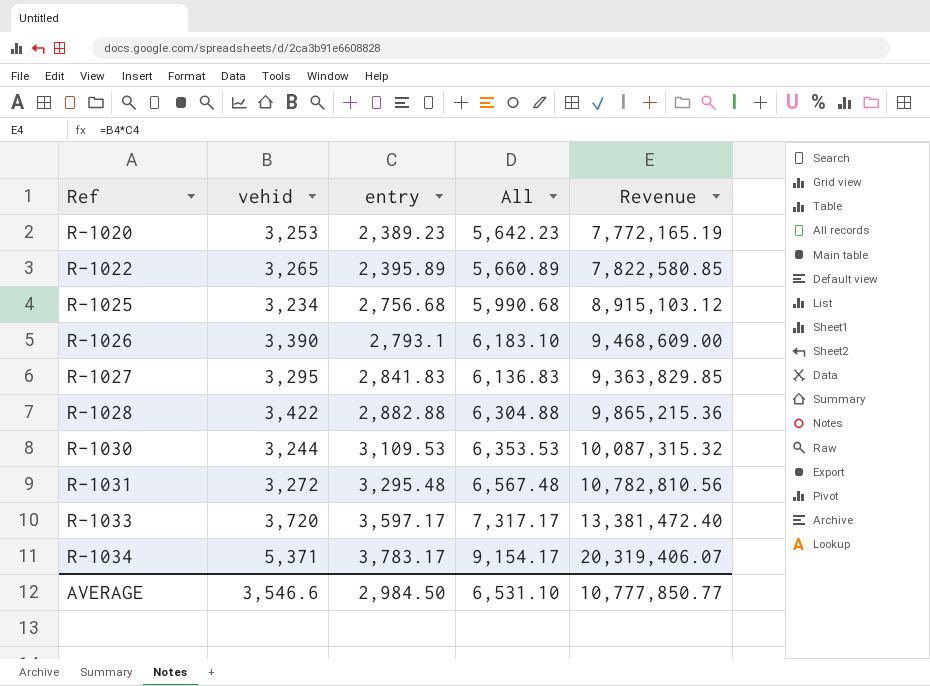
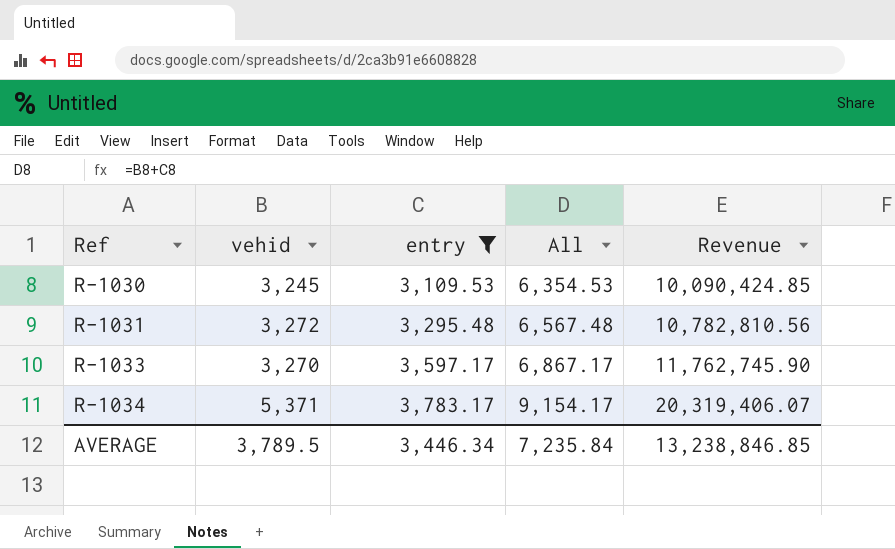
filter: none -> entry >= 3,109.53
R-1030 | vehid: 3,244 -> 3,245
R-1030 | All: 6,353.53 -> 6,354.53
R-1030 | Revenue: 10,087,315.32 -> 10,090,424.85
R-1033 | vehid: 3,720 -> 3,270
R-1033 | All: 7,317.17 -> 6,867.17
R-1033 | Revenue: 13,381,472.40 -> 11,762,745.90
AVERAGE | vehid: 3,546.6 -> 3,789.5
AVERAGE | entry: 2,984.50 -> 3,446.34
AVERAGE | All: 6,531.10 -> 7,235.84
AVERAGE | Revenue: 10,777,850.77 -> 13,238,846.85

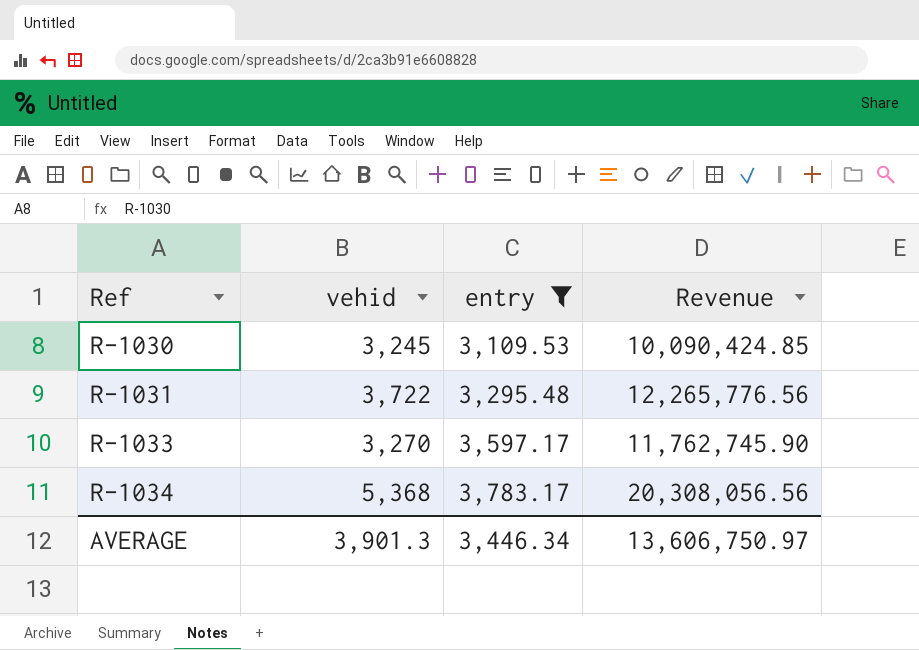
column All | formula: [vehid] + [entry] -> none
R-1031 | vehid: 3,272 -> 3,722
R-1031 | Revenue: 10,782,810.56 -> 12,265,776.56
R-1034 | vehid: 5,371 -> 5,368
R-1034 | Revenue: 20,319,406.07 -> 20,308,056.56
AVERAGE | vehid: 3,789.5 -> 3,901.3
AVERAGE | Revenue: 13,238,846.85 -> 13,606,750.97

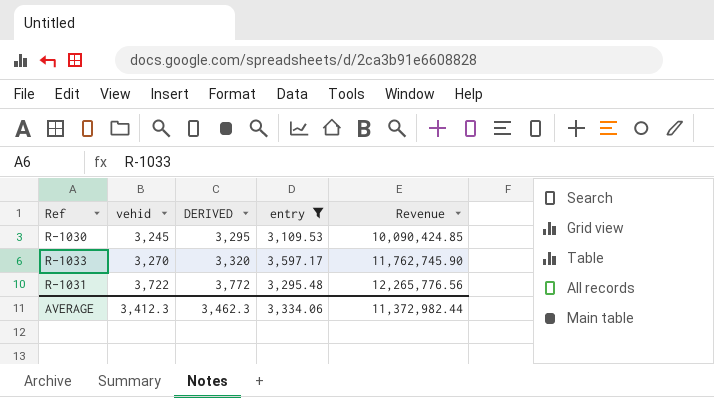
row order: Ref ascending -> vehid ascending
column DERIVED | formula: none -> [vehid] + 50
row R-1034: 5,368 | 3,783.17 | 20,308,056.56 -> none
AVERAGE | vehid: 3,901.3 -> 3,412.3
AVERAGE | entry: 3,446.34 -> 3,334.06
AVERAGE | Revenue: 13,606,750.97 -> 11,372,982.44

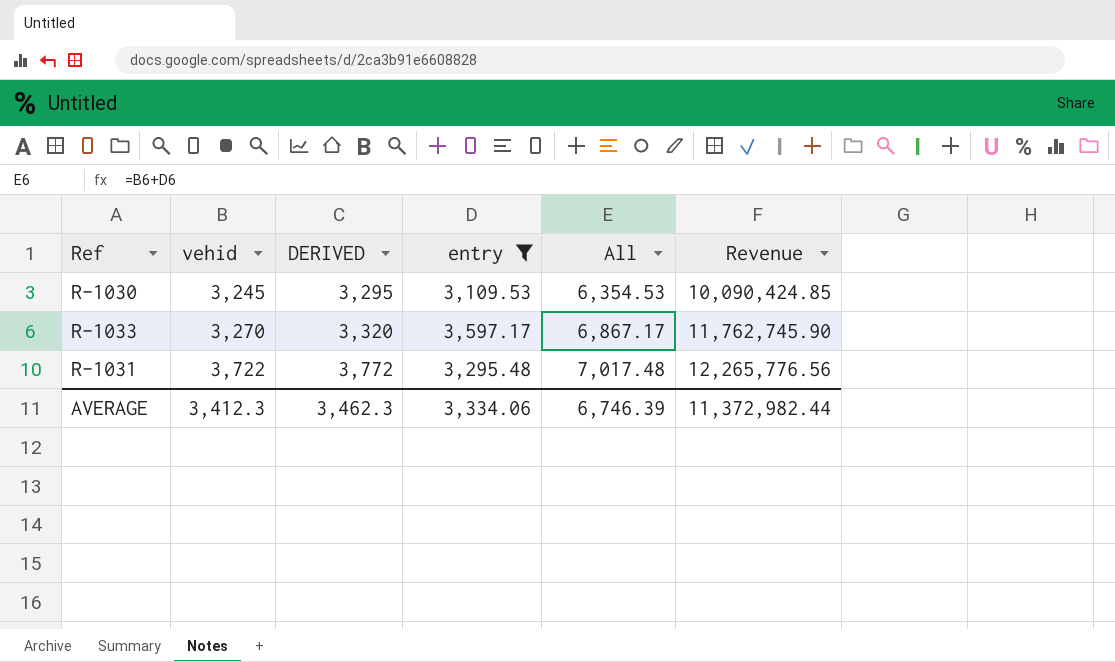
column All | formula: none -> [vehid] + [entry]

